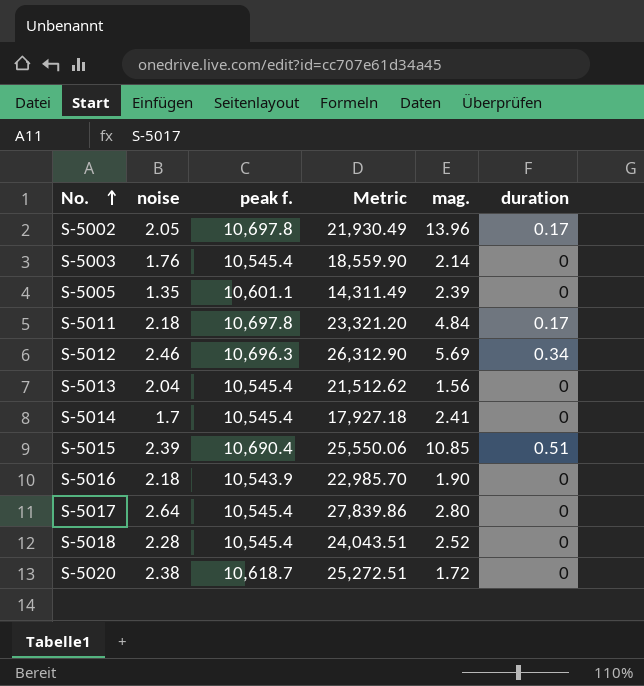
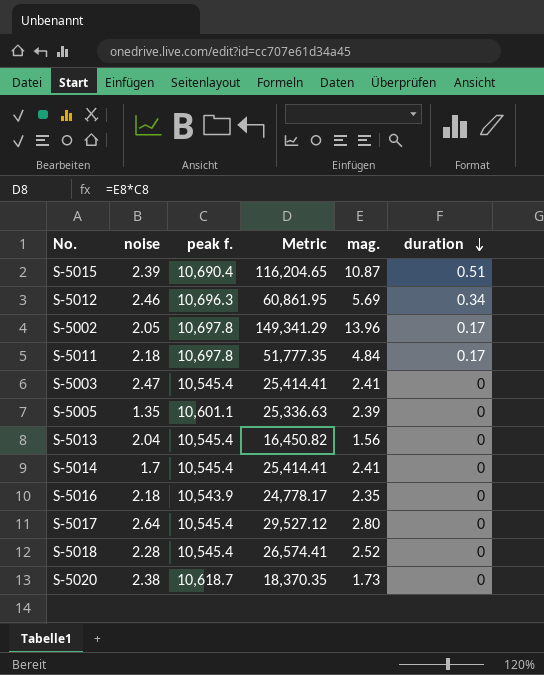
row order: No. ascending -> duration descending
column Metric | formula: [noise] * [peak f.] -> [peak f.] * [mag.]
S-5015 | mag.: 10.85 -> 10.87
S-5003 | noise: 1.76 -> 2.47
S-5003 | mag.: 2.14 -> 2.41
S-5016 | mag.: 1.90 -> 2.35
S-5020 | mag.: 1.72 -> 1.73

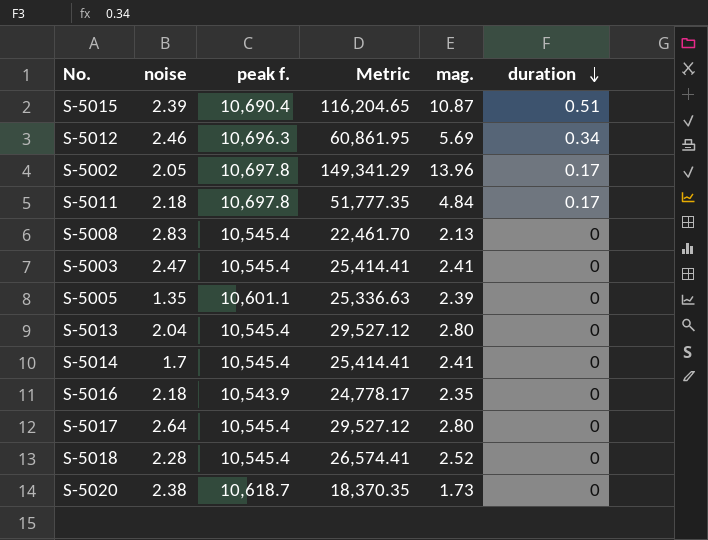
row S-5008: none -> 2.83 | 10,545.4 | 22,461.70 | 2.13 | 0
S-5013 | Metric: 16,450.82 -> 29,527.12
S-5013 | mag.: 1.56 -> 2.80

